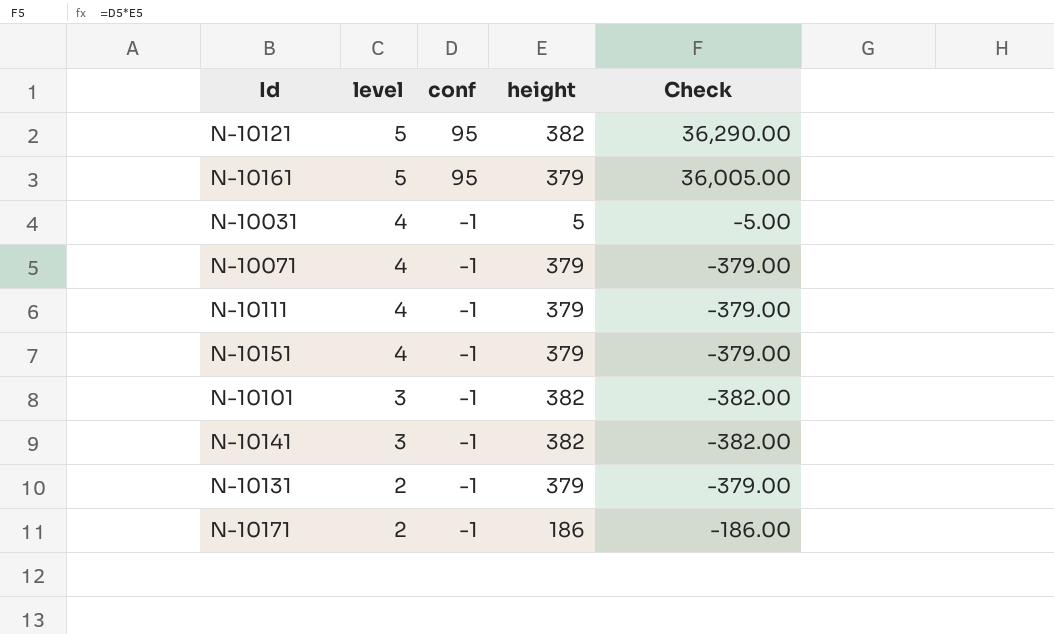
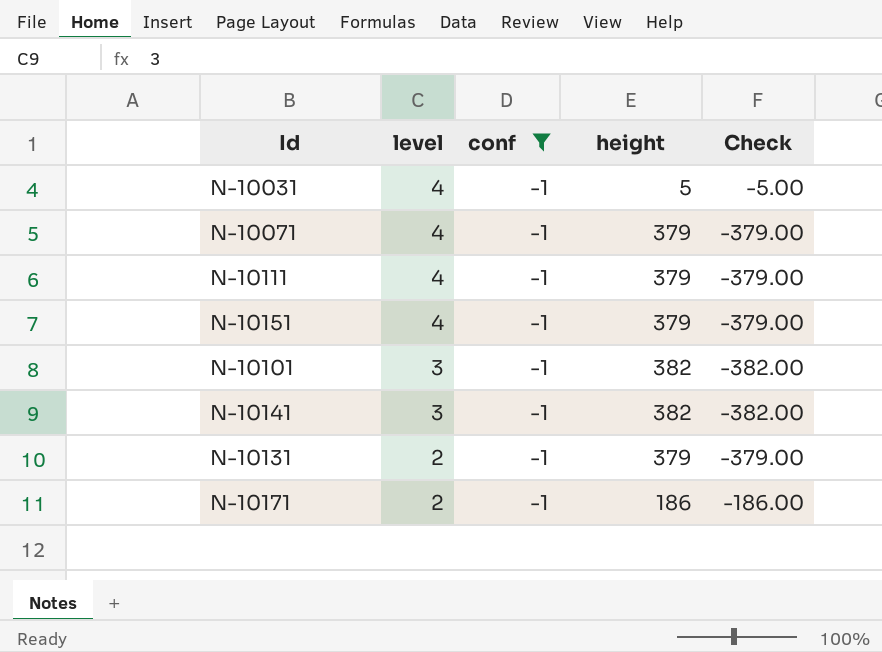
filter: none -> conf = -1

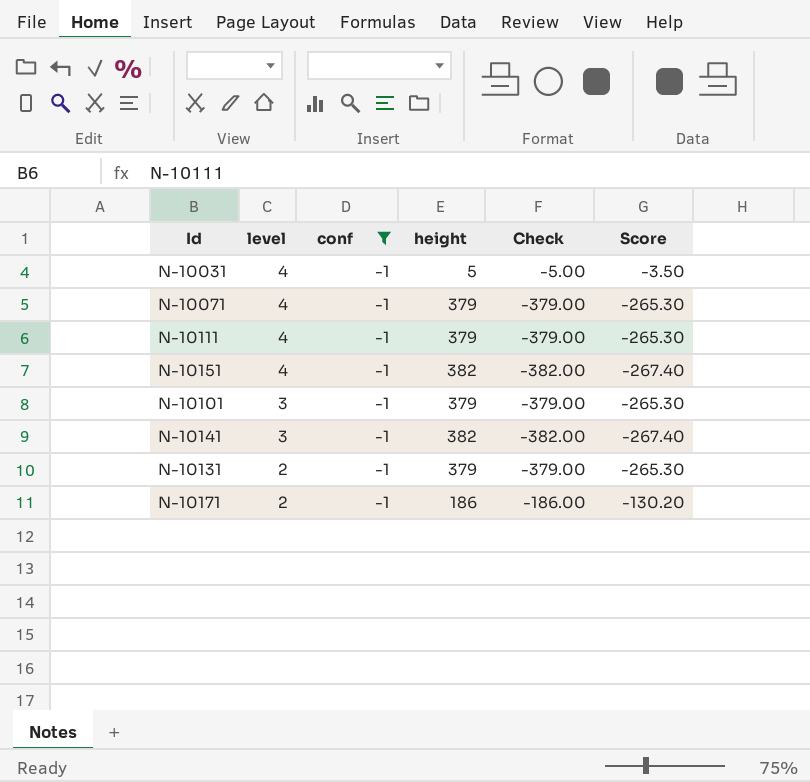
column Score | formula: none -> [Check] * 0.7
N-10151 | height: 379 -> 382
N-10151 | Check: -379.00 -> -382.00
N-10101 | height: 382 -> 379
N-10101 | Check: -382.00 -> -379.00

